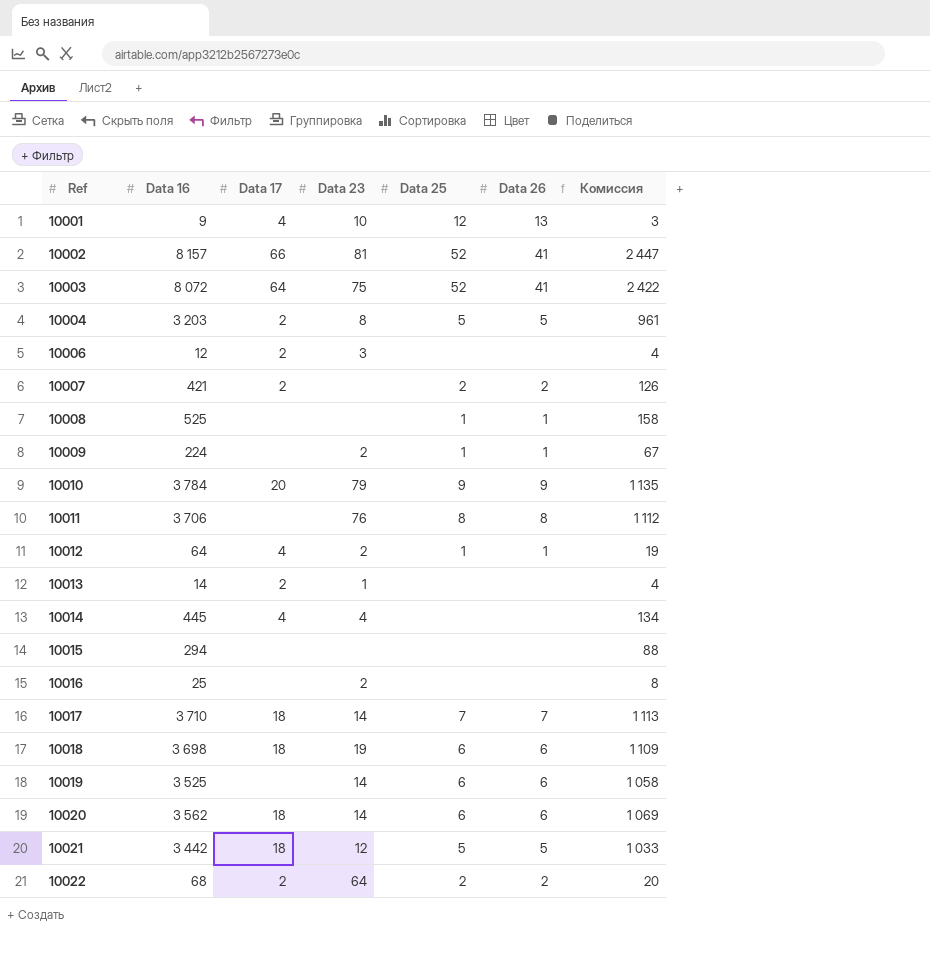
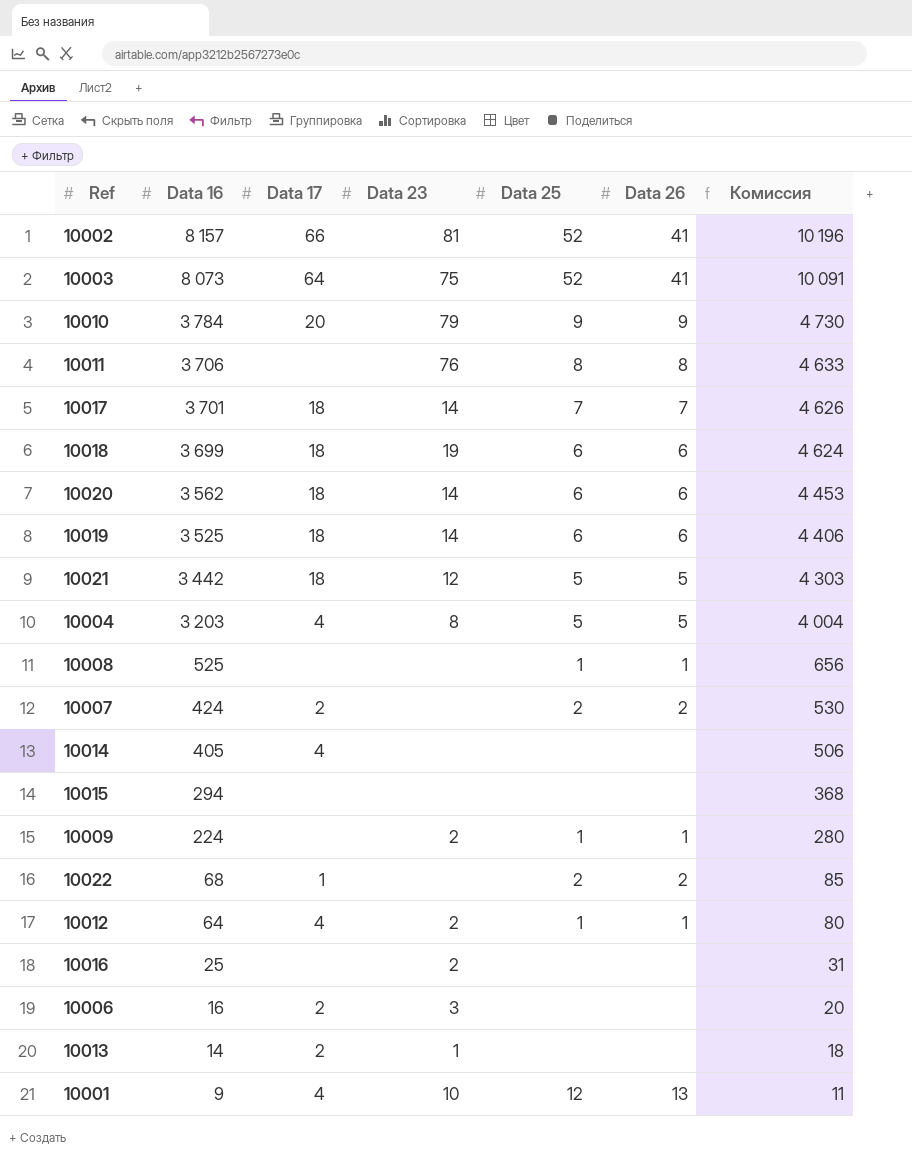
row order: Ref ascending -> Data 16 descending
column Комиссия | formula: [Data 16] * 0,3 -> [Data 16] * 1,25
10003 | Data 16: 8 072 -> 8 073
10017 | Data 16: 3 710 -> 3 701
10018 | Data 16: 3 698 -> 3 699
10019 | Data 17: none -> 18
10004 | Data 17: 2 -> 4
10007 | Data 16: 421 -> 424
10014 | Data 16: 445 -> 405
10014 | Data 23: 4 -> none
10022 | Data 17: 2 -> 1
10022 | Data 23: 64 -> none
10006 | Data 16: 12 -> 16

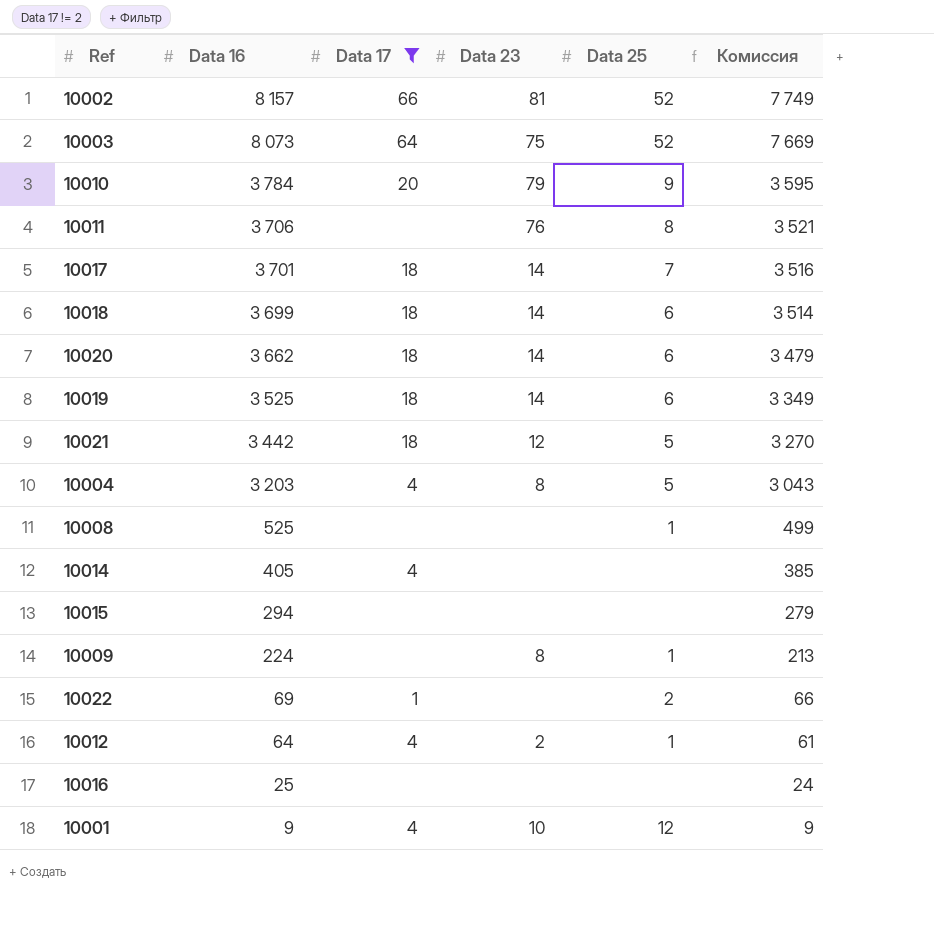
filter: none -> Data 17 != 2
column Data 26 | position: 6 -> none
column Комиссия | formula: [Data 16] * 1,25 -> [Data 16] * 0,95
10018 | Data 23: 19 -> 14
10020 | Data 16: 3 562 -> 3 662
10009 | Data 23: 2 -> 8
10022 | Data 16: 68 -> 69
10016 | Data 23: 2 -> none

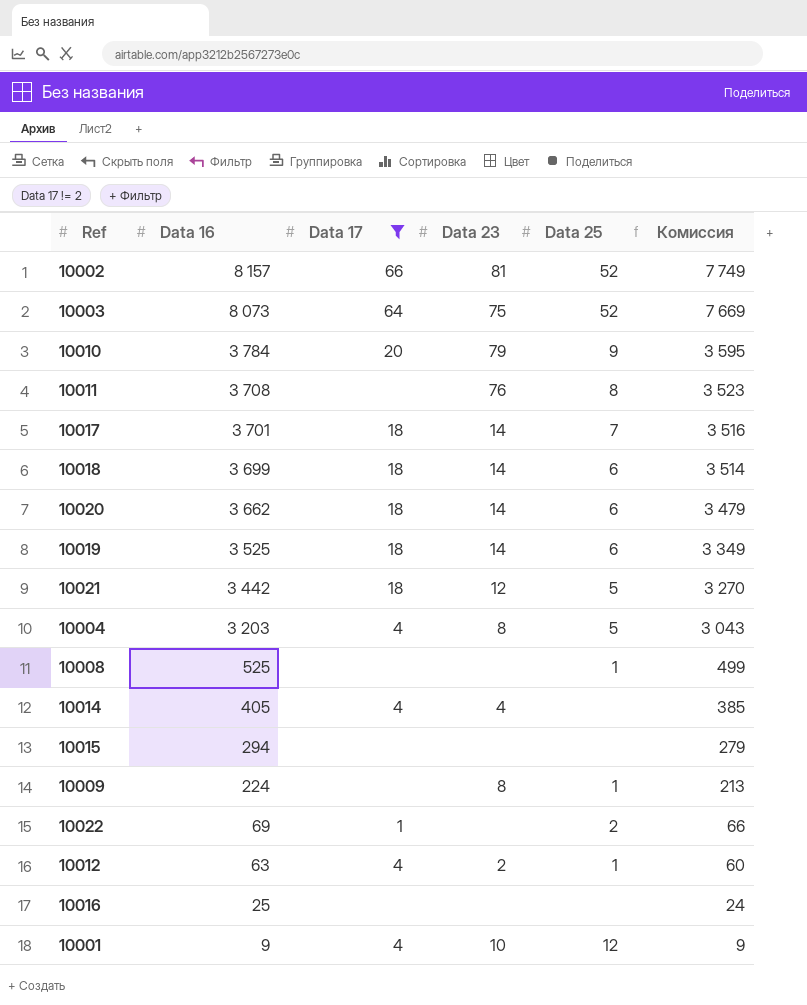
10011 | Data 16: 3 706 -> 3 708
10011 | Комиссия: 3 521 -> 3 523
10014 | Data 23: none -> 4
10012 | Data 16: 64 -> 63
10012 | Комиссия: 61 -> 60

